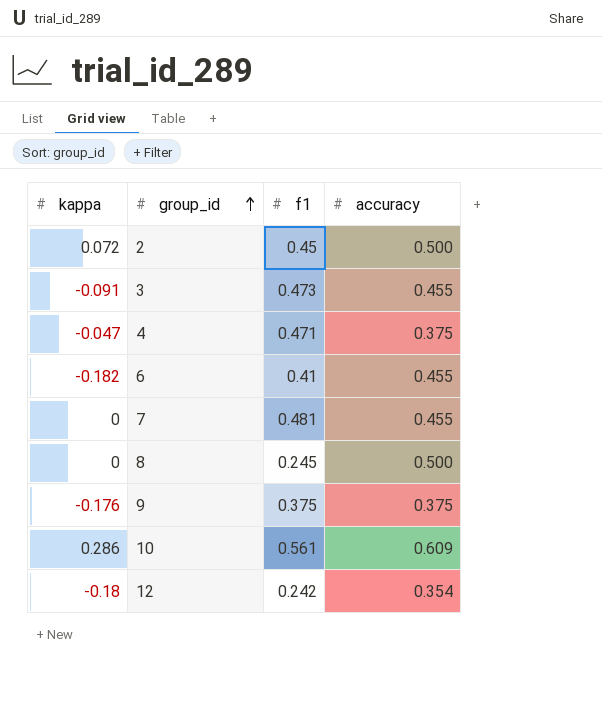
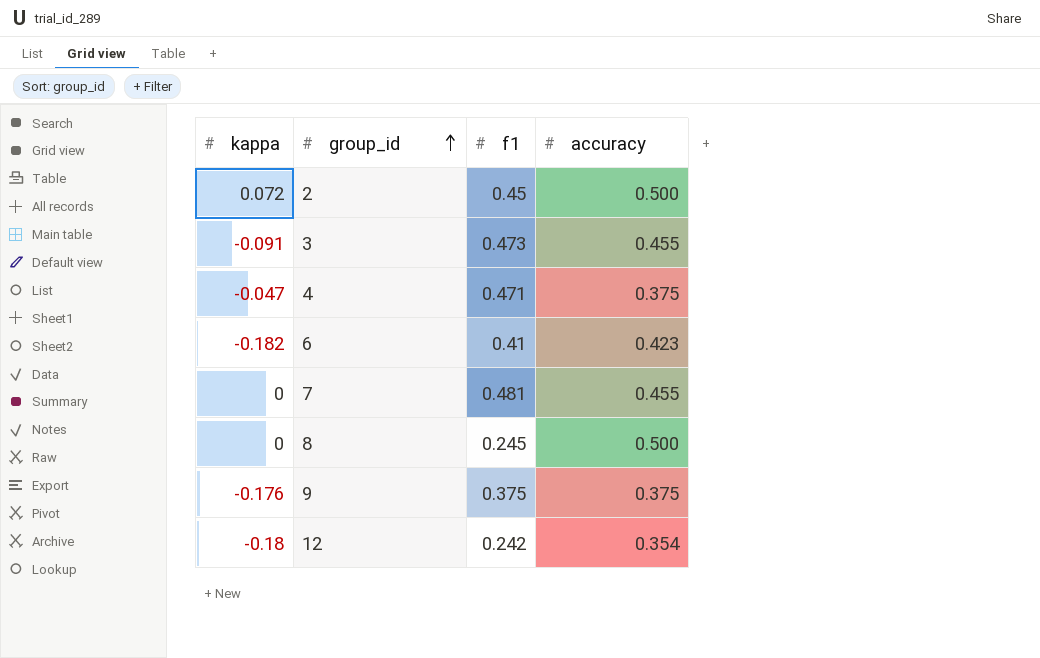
row 10: 0.286 | 0.561 | 0.609 -> none
6 | accuracy: 0.455 -> 0.423

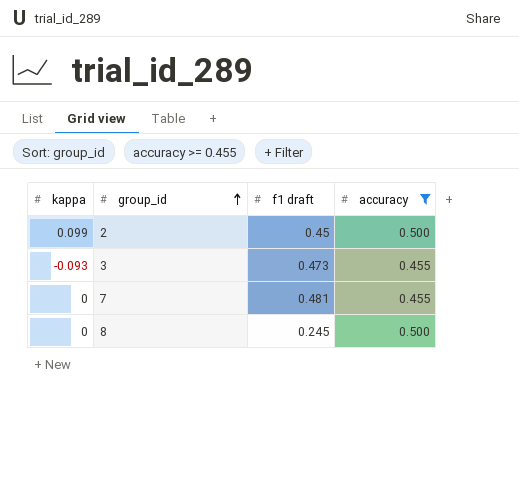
filter: none -> accuracy >= 0.455
column name: f1 -> f1 draft
2 | kappa: 0.072 -> 0.099
3 | kappa: -0.091 -> -0.093

